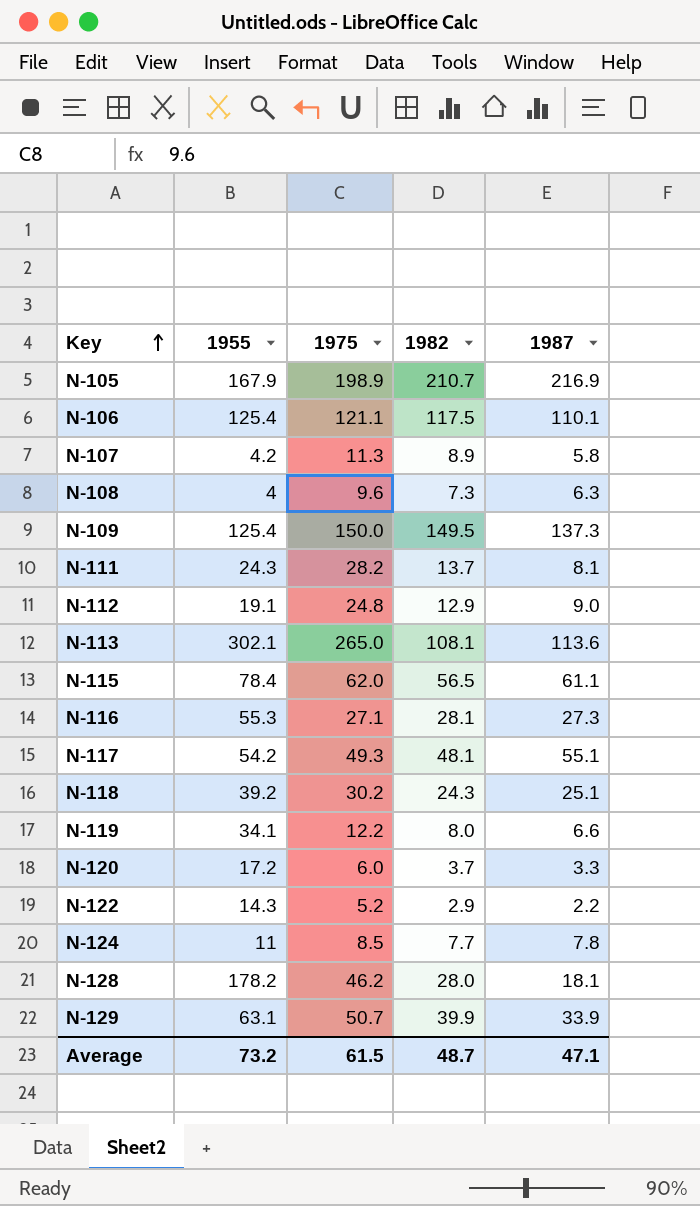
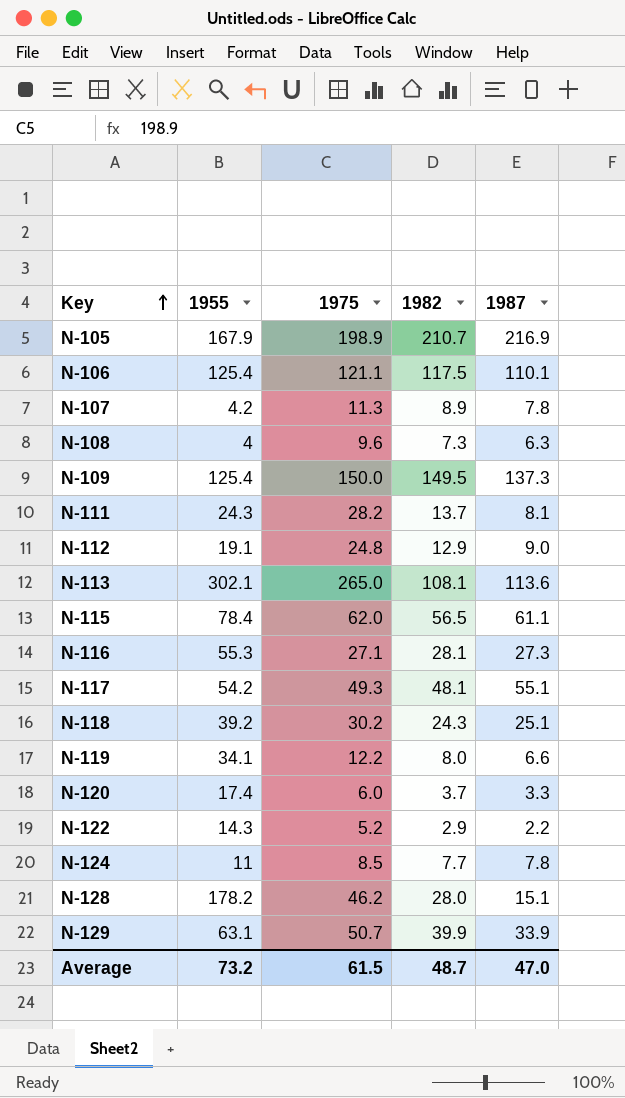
N-107 | 1987: 5.8 -> 7.8
N-120 | 1955: 17.2 -> 17.4
N-128 | 1987: 18.1 -> 15.1
Average | 1987: 47.1 -> 47.0

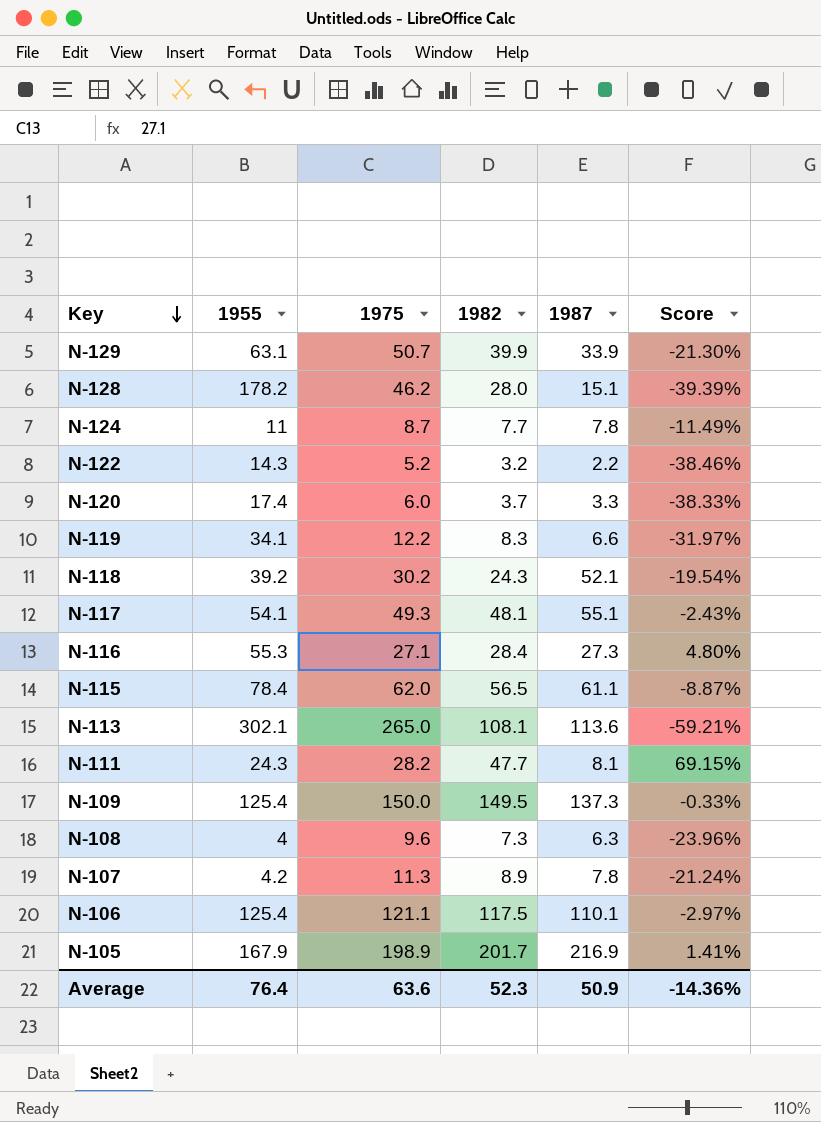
row order: Key ascending -> Key descending
column Score | formula: none -> ([1982] - [1975]) / [1975]
row N-112: 19.1 | 24.8 | 12.9 | 9.0 -> none
N-124 | 1975: 8.5 -> 8.7
N-122 | 1982: 2.9 -> 3.2
N-119 | 1982: 8.0 -> 8.3
N-118 | 1987: 25.1 -> 52.1
N-117 | 1955: 54.2 -> 54.1
N-116 | 1982: 28.1 -> 28.4
N-111 | 1982: 13.7 -> 47.7
N-105 | 1982: 210.7 -> 201.7
Average | 1955: 73.2 -> 76.4
Average | 1975: 61.5 -> 63.6
Average | 1982: 48.7 -> 52.3
Average | 1987: 47.0 -> 50.9

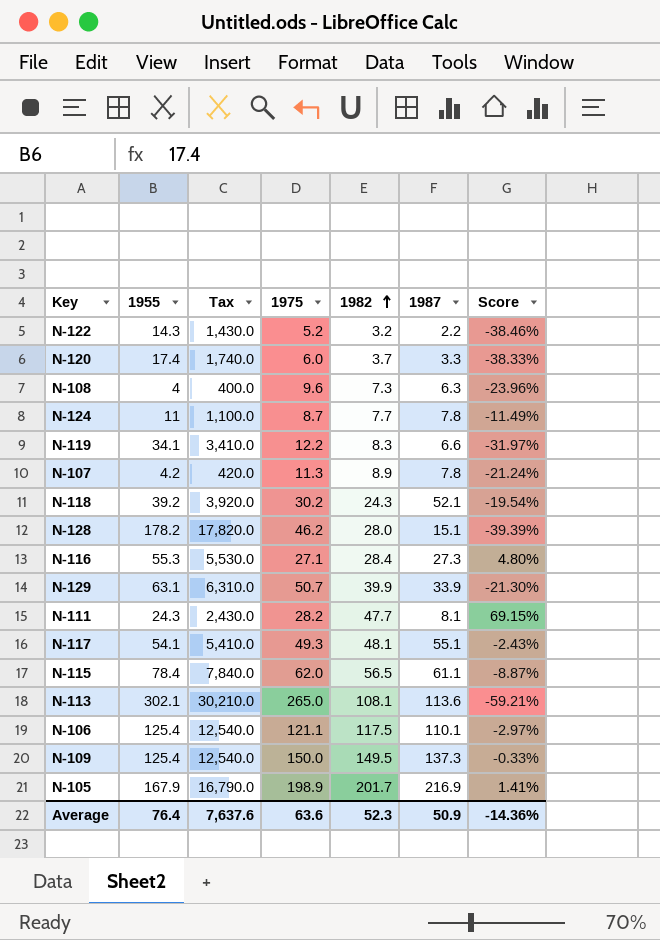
row order: Key descending -> 1982 ascending
column Tax | formula: none -> [1955] * 100

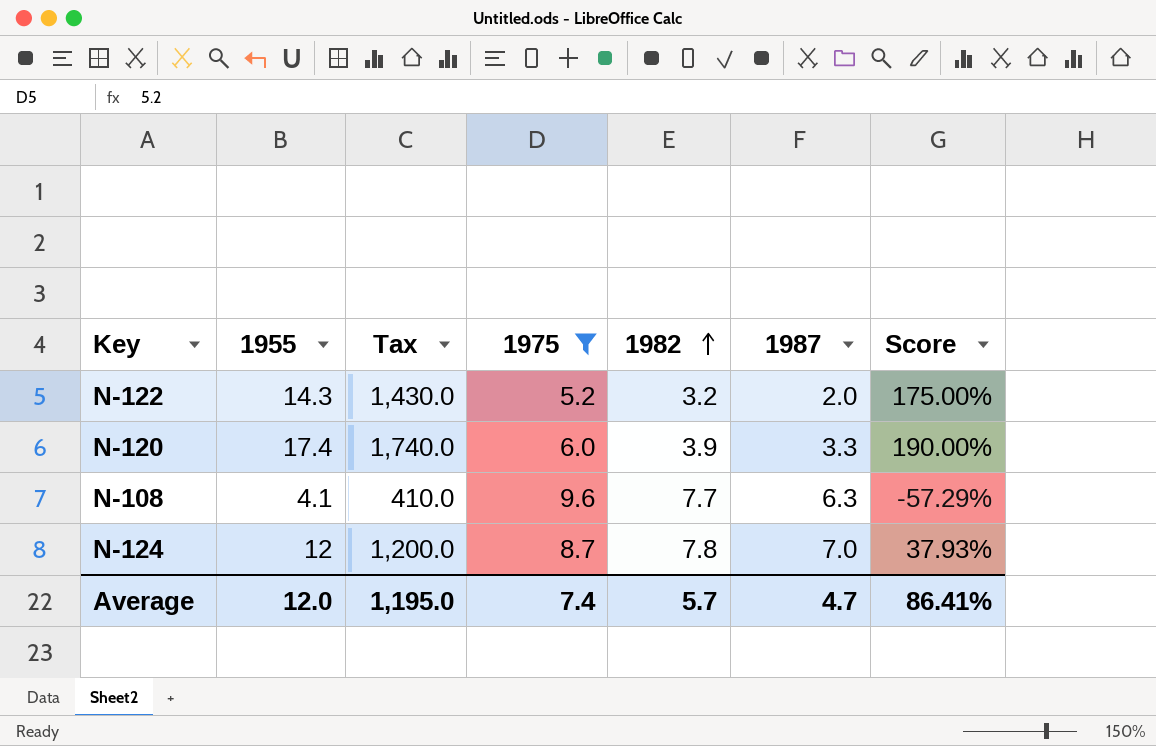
filter: none -> 1975 <= 9.6
column Score | formula: ([1982] - [1975]) / [1975] -> ([1955] - [1975]) / [1975]
N-122 | 1987: 2.2 -> 2.0
N-120 | 1982: 3.7 -> 3.9
N-108 | 1955: 4 -> 4.1
N-108 | Tax: 400.0 -> 410.0
N-108 | 1982: 7.3 -> 7.7
N-124 | 1955: 11 -> 12
N-124 | Tax: 1,100.0 -> 1,200.0
N-124 | 1982: 7.7 -> 7.8
N-124 | 1987: 7.8 -> 7.0
Average | 1955: 76.4 -> 12.0
Average | Tax: 7,637.6 -> 1,195.0
Average | 1975: 63.6 -> 7.4
Average | 1982: 52.3 -> 5.7
Average | 1987: 50.9 -> 4.7
Average | Score: -14.36% -> 86.41%

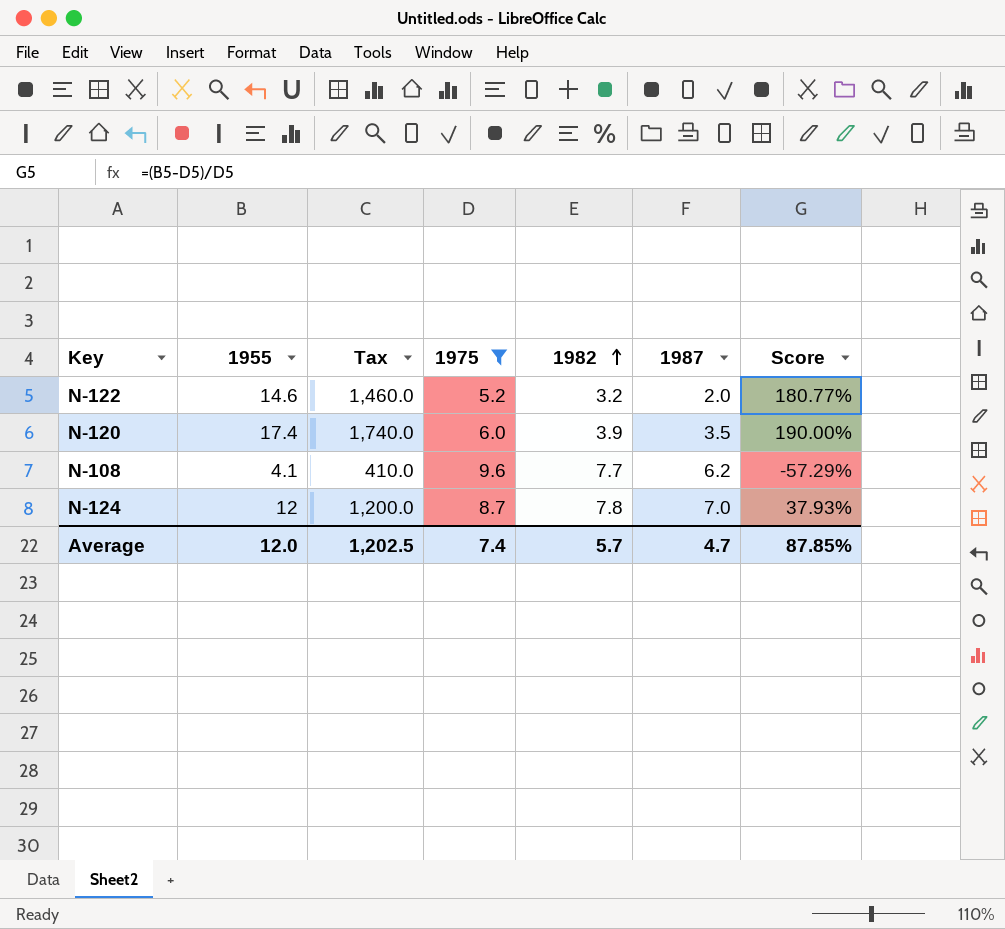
N-122 | 1955: 14.3 -> 14.6
N-122 | Tax: 1,430.0 -> 1,460.0
N-122 | Score: 175.00% -> 180.77%
N-120 | 1987: 3.3 -> 3.5
N-108 | 1987: 6.3 -> 6.2
Average | Tax: 1,195.0 -> 1,202.5
Average | Score: 86.41% -> 87.85%

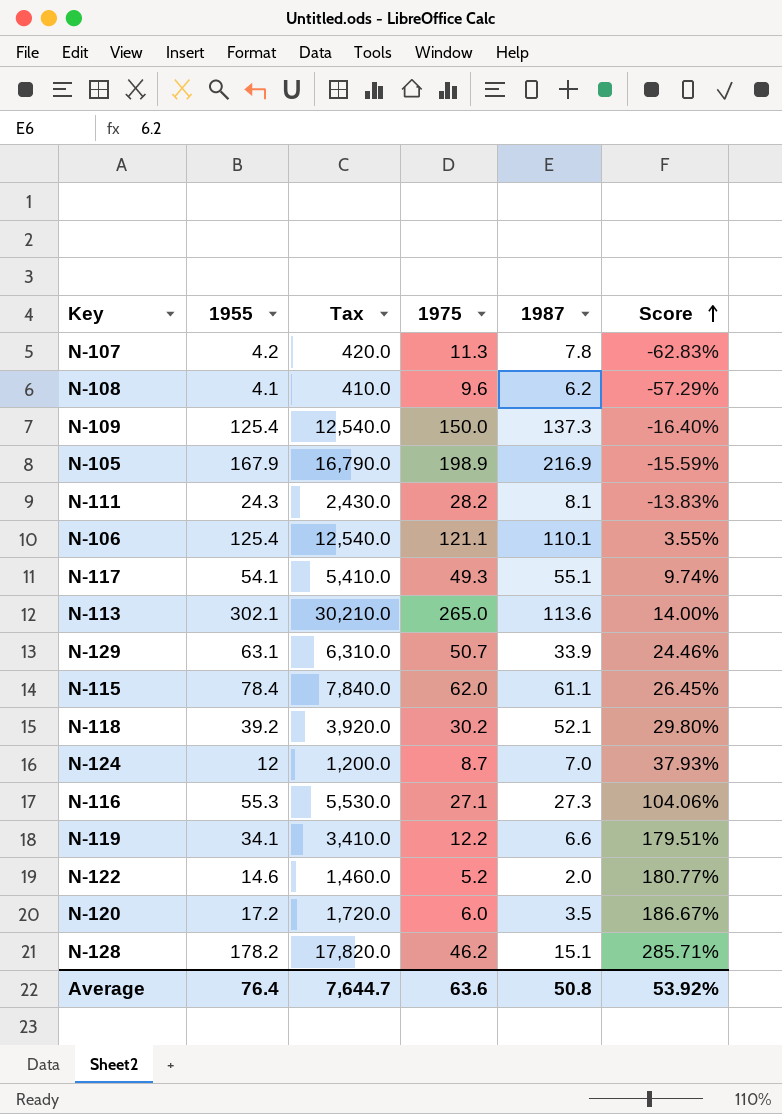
filter: 1975 <= 9.6 -> none
row order: 1982 ascending -> Score ascending
column 1982 | position: 5 -> none
N-120 | 1955: 17.4 -> 17.2
N-120 | Tax: 1,740.0 -> 1,720.0
N-120 | Score: 190.00% -> 186.67%
Average | 1955: 12.0 -> 76.4
Average | Tax: 1,202.5 -> 7,644.7
Average | 1975: 7.4 -> 63.6
Average | 1987: 4.7 -> 50.8
Average | Score: 87.85% -> 53.92%

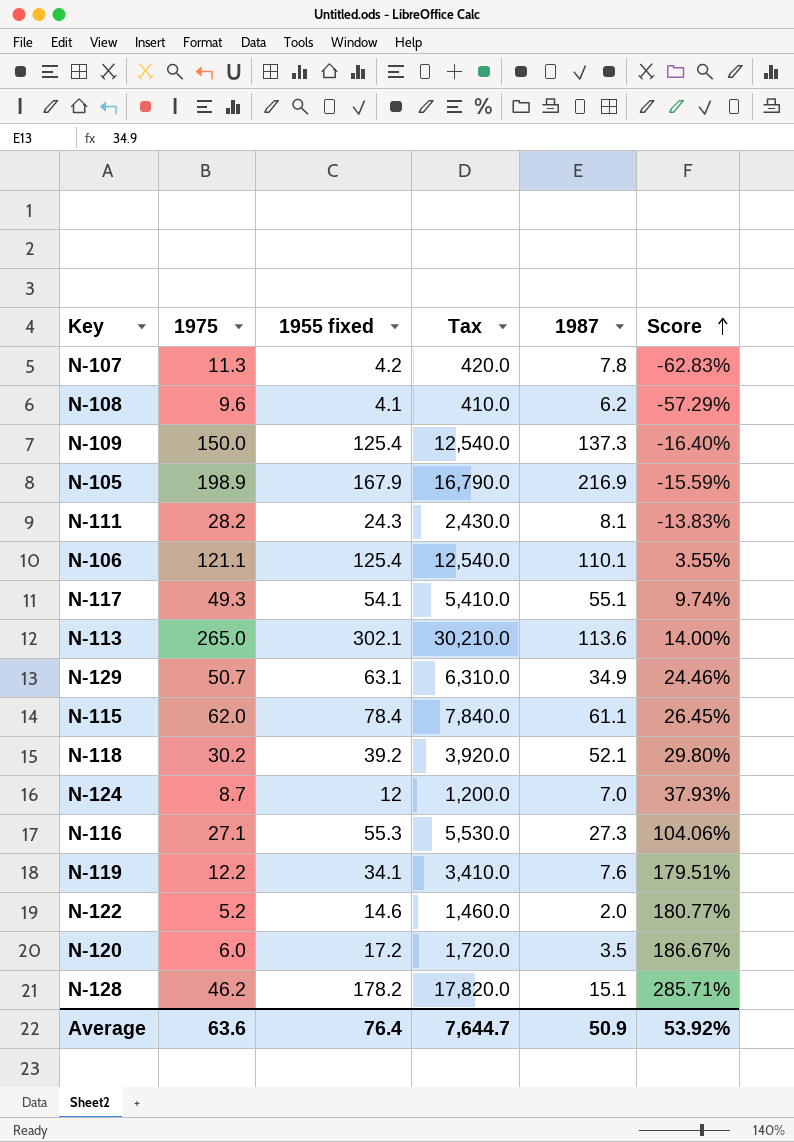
column 1975 | position: 4 -> 2
column name: 1955 -> 1955 fixed
N-129 | 1987: 33.9 -> 34.9
N-119 | 1987: 6.6 -> 7.6
Average | 1987: 50.8 -> 50.9

